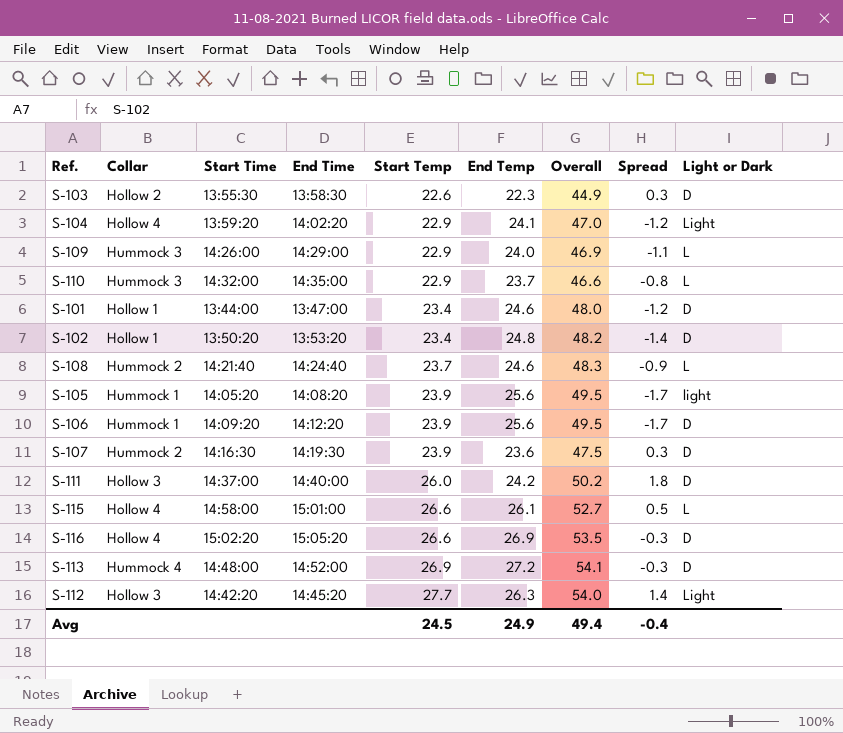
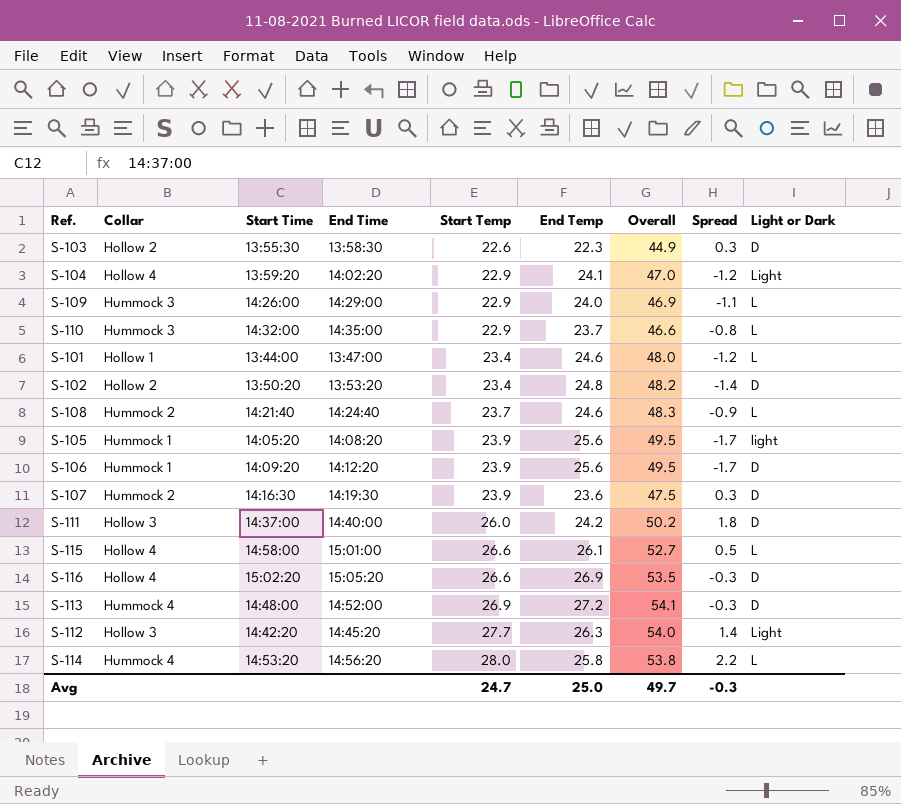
S-101 | Light or Dark: D -> L
S-102 | Collar: Hollow 1 -> Hollow 2
row S-114: none -> Hummock 4 | 14:53:20 | 14:56:20 | 28.0 | 25.8 | 53.8 | 2.2 | L
Avg | Start Temp: 24.5 -> 24.7
Avg | End Temp: 24.9 -> 25.0
Avg | Overall: 49.4 -> 49.7
Avg | Spread: -0.4 -> -0.3

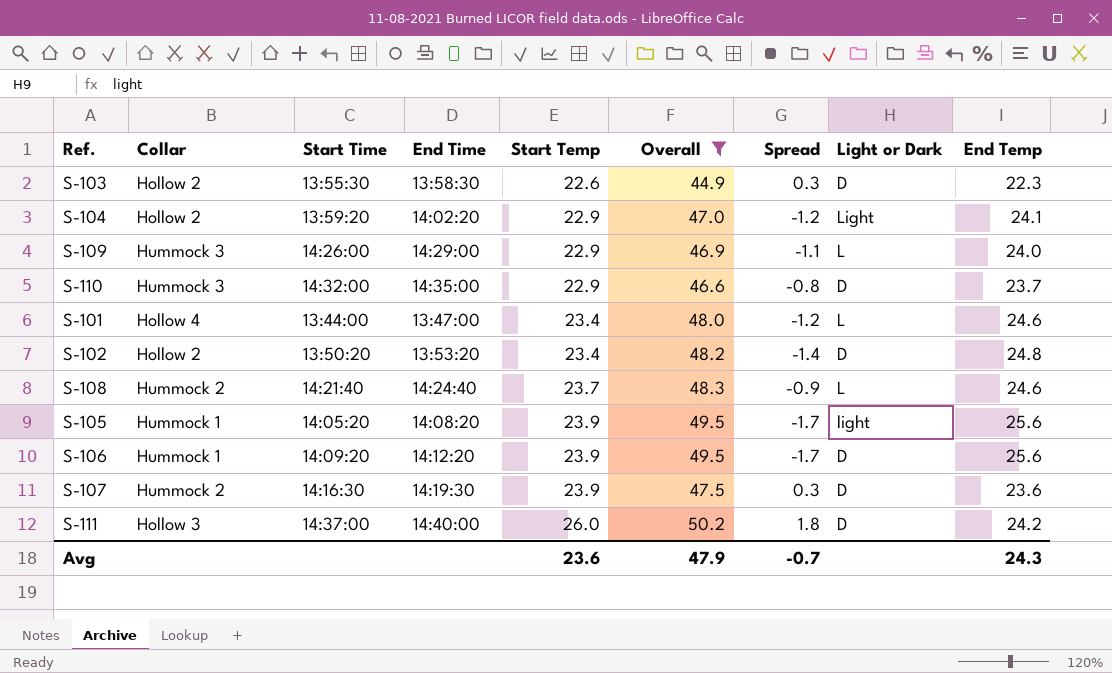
filter: none -> Overall <= 50.2
column End Temp | position: 6 -> 9
S-104 | Collar: Hollow 4 -> Hollow 2
S-110 | Light or Dark: L -> D
S-101 | Collar: Hollow 1 -> Hollow 4
Avg | Start Temp: 24.7 -> 23.6
Avg | Overall: 49.7 -> 47.9
Avg | Spread: -0.3 -> -0.7
Avg | End Temp: 25.0 -> 24.3

